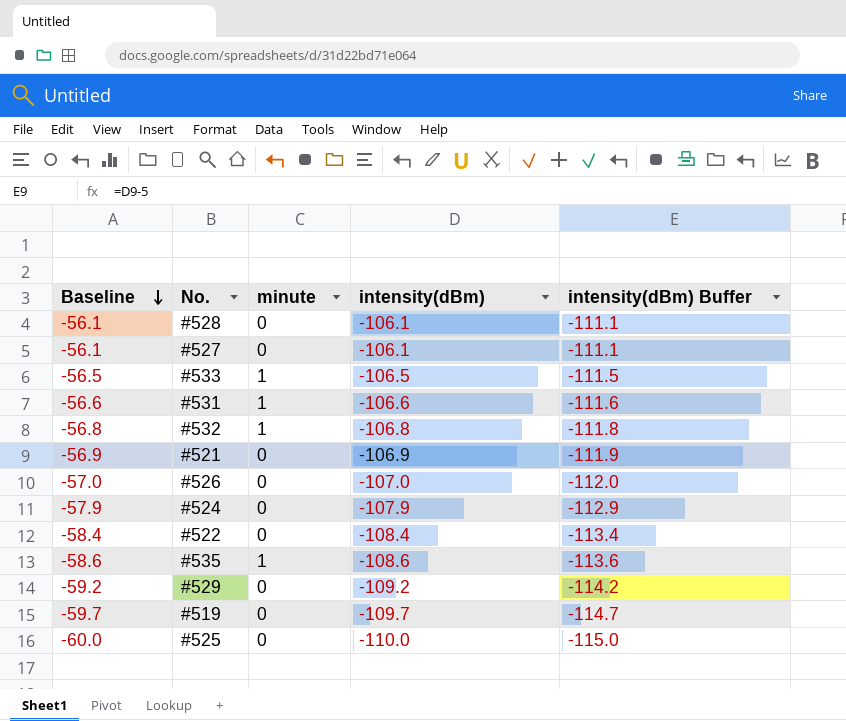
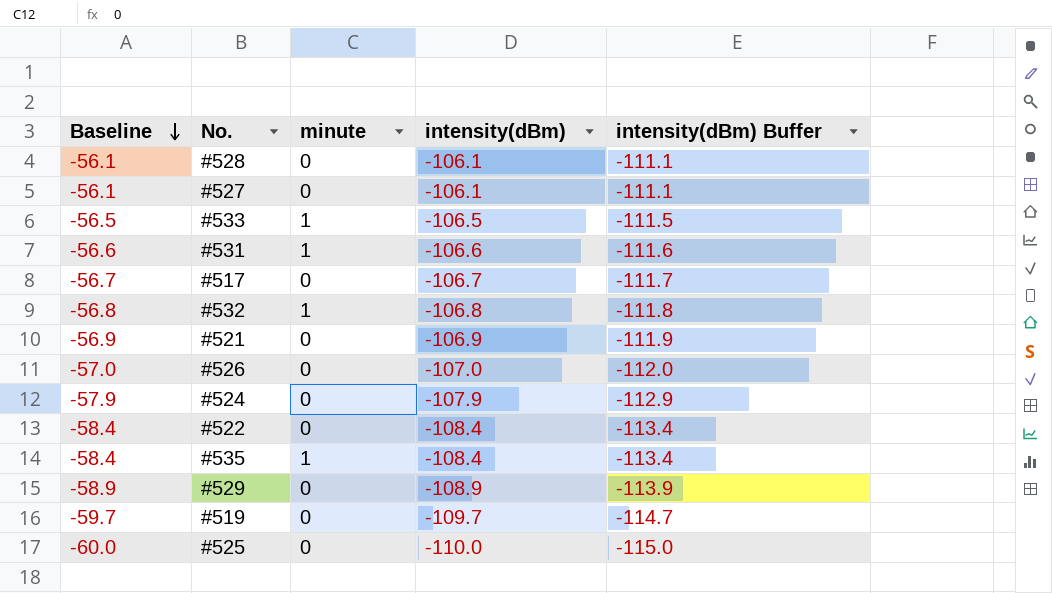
row #517: none -> -56.7 | 0 | -106.7 | -111.7
#535 | Baseline: -58.6 -> -58.4
#535 | intensity(dBm): -108.6 -> -108.4
#535 | intensity(dBm) Buffer: -113.6 -> -113.4
#529 | Baseline: -59.2 -> -58.9
#529 | intensity(dBm): -109.2 -> -108.9
#529 | intensity(dBm) Buffer: -114.2 -> -113.9

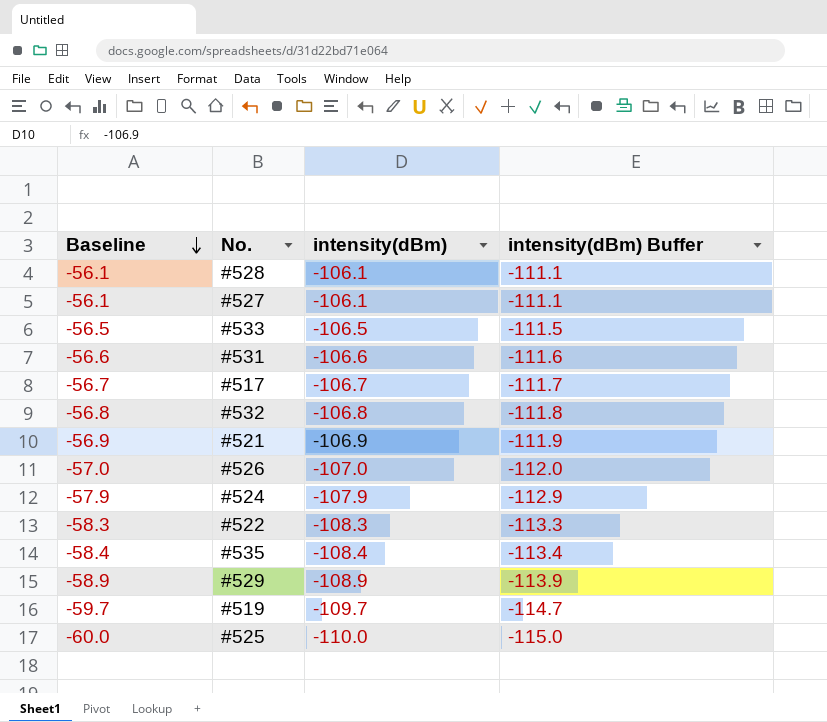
column minute | position: 3 -> none
#522 | Baseline: -58.4 -> -58.3
#522 | intensity(dBm): -108.4 -> -108.3
#522 | intensity(dBm) Buffer: -113.4 -> -113.3

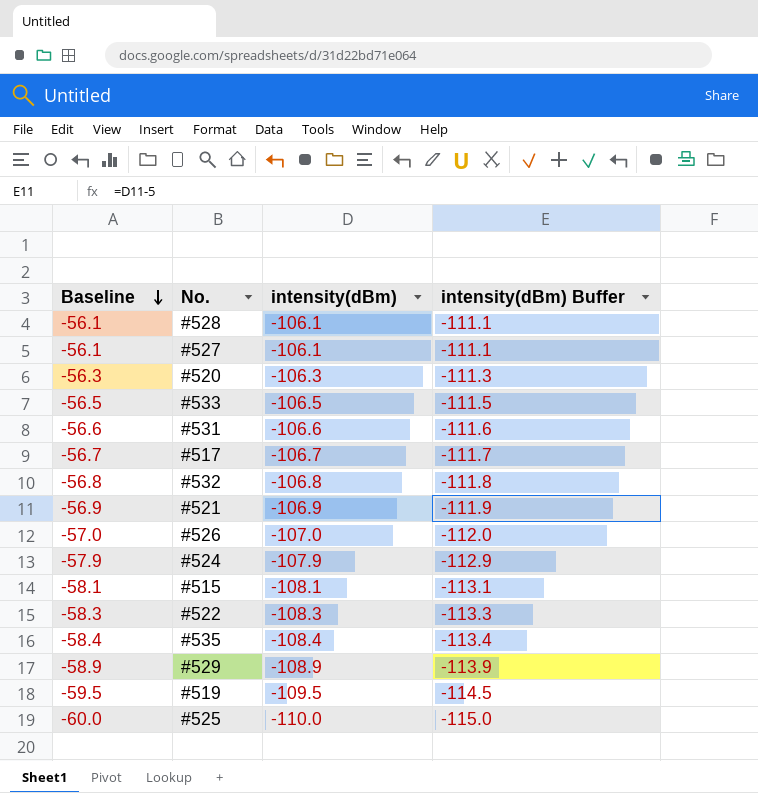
row #520: none -> -56.3 | -106.3 | -111.3
row #515: none -> -58.1 | -108.1 | -113.1
#519 | Baseline: -59.7 -> -59.5
#519 | intensity(dBm): -109.7 -> -109.5
#519 | intensity(dBm) Buffer: -114.7 -> -114.5

